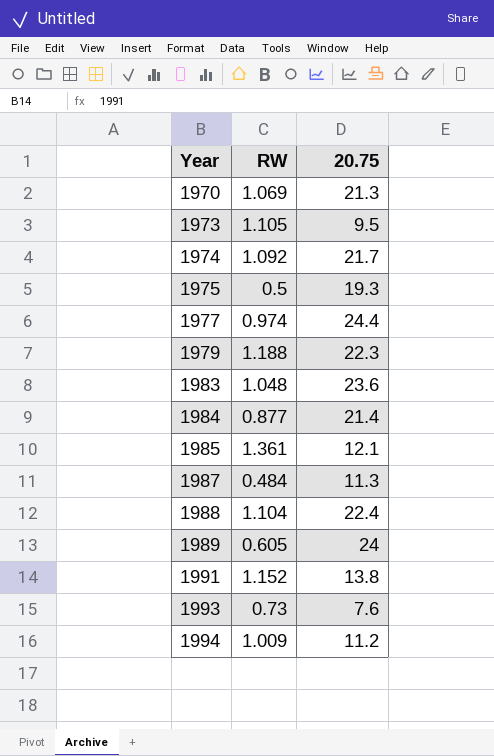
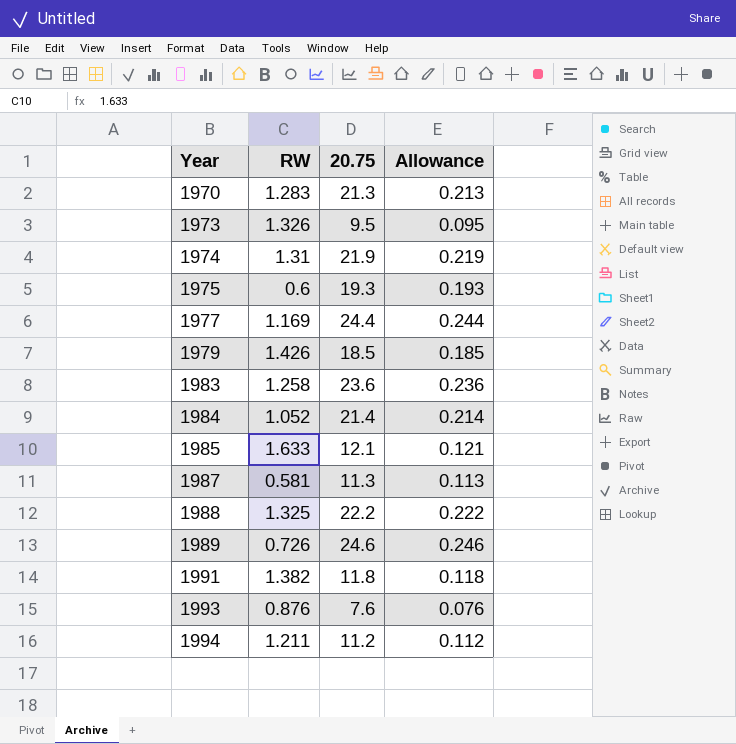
column Allowance | formula: none -> [20.75] * 0.01
1970 | RW: 1.069 -> 1.283
1973 | RW: 1.105 -> 1.326
1974 | RW: 1.092 -> 1.31
1974 | 20.75: 21.7 -> 21.9
1975 | RW: 0.5 -> 0.6
1977 | RW: 0.974 -> 1.169
1979 | RW: 1.188 -> 1.426
1979 | 20.75: 22.3 -> 18.5
1983 | RW: 1.048 -> 1.258
1984 | RW: 0.877 -> 1.052
1985 | RW: 1.361 -> 1.633
1987 | RW: 0.484 -> 0.581
1988 | RW: 1.104 -> 1.325
1988 | 20.75: 22.4 -> 22.2
1989 | RW: 0.605 -> 0.726
1989 | 20.75: 24 -> 24.6
1991 | RW: 1.152 -> 1.382
1991 | 20.75: 13.8 -> 11.8
1993 | RW: 0.73 -> 0.876
1994 | RW: 1.009 -> 1.211

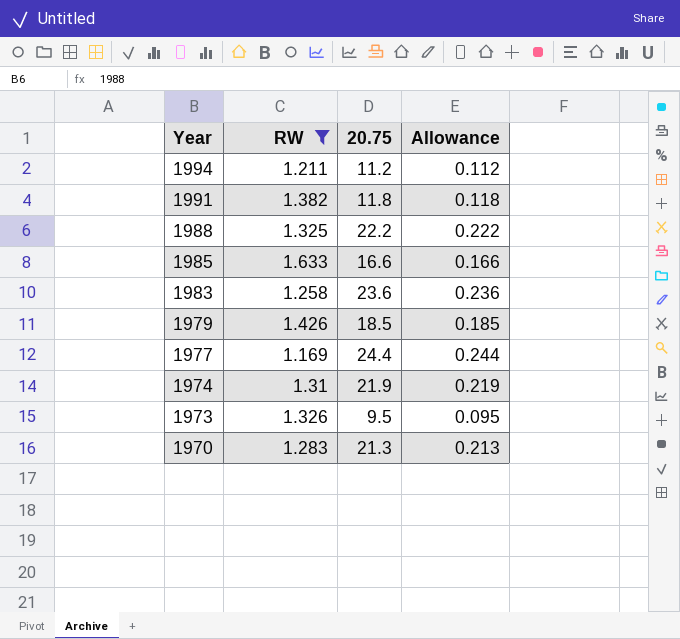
filter: none -> RW >= 1.169
row order: Year ascending -> Year descending
1985 | 20.75: 12.1 -> 16.6
1985 | Allowance: 0.121 -> 0.166

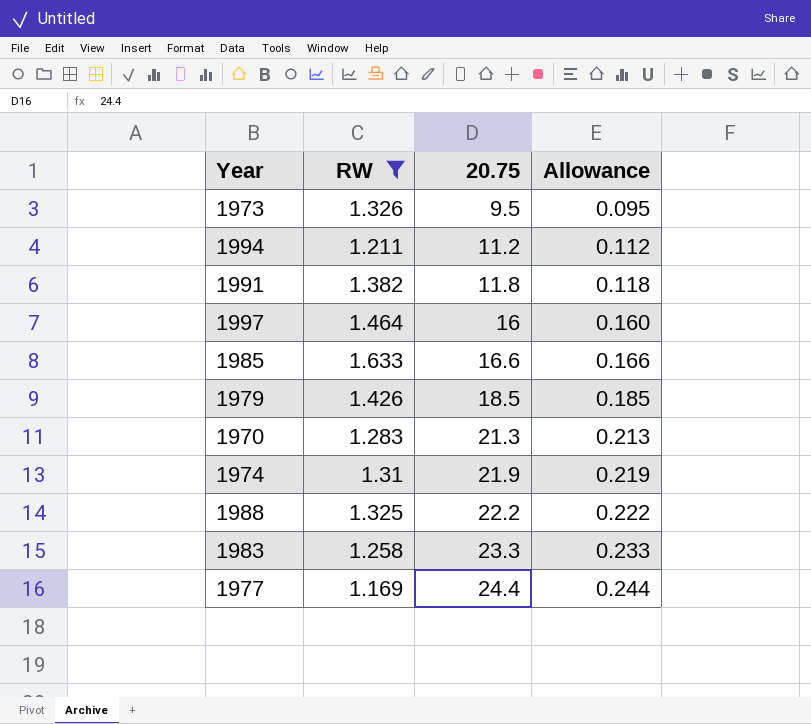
row order: Year descending -> 20.75 ascending
row 1997: none -> 1.464 | 16 | 0.160
1983 | 20.75: 23.6 -> 23.3
1983 | Allowance: 0.236 -> 0.233

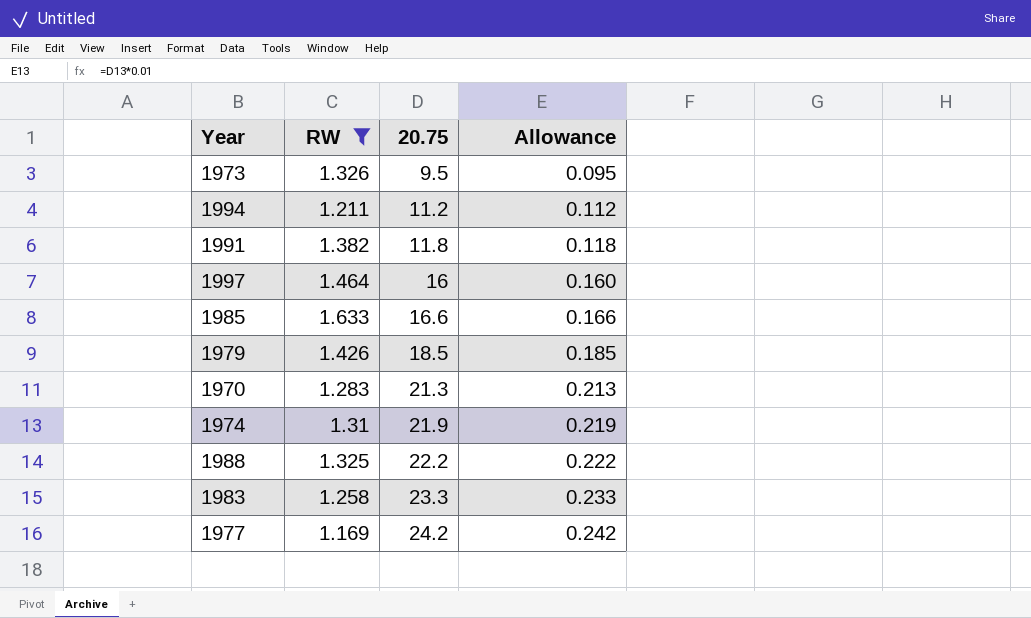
1977 | 20.75: 24.4 -> 24.2
1977 | Allowance: 0.244 -> 0.242

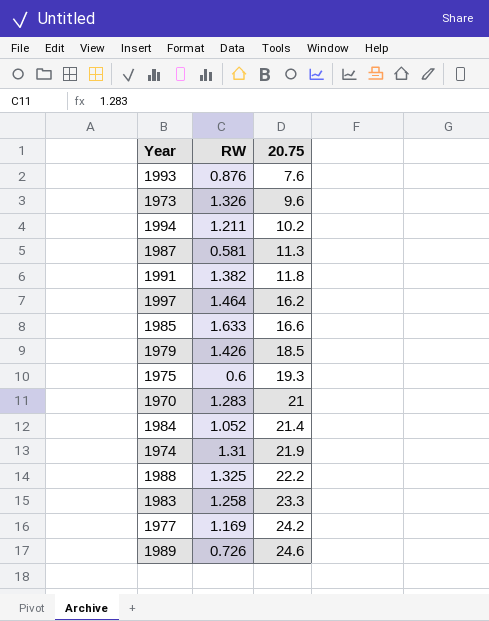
filter: RW >= 1.169 -> none
column Allowance | formula: [20.75] * 0.01 -> none
1973 | 20.75: 9.5 -> 9.6
1994 | 20.75: 11.2 -> 10.2
1997 | 20.75: 16 -> 16.2
1970 | 20.75: 21.3 -> 21

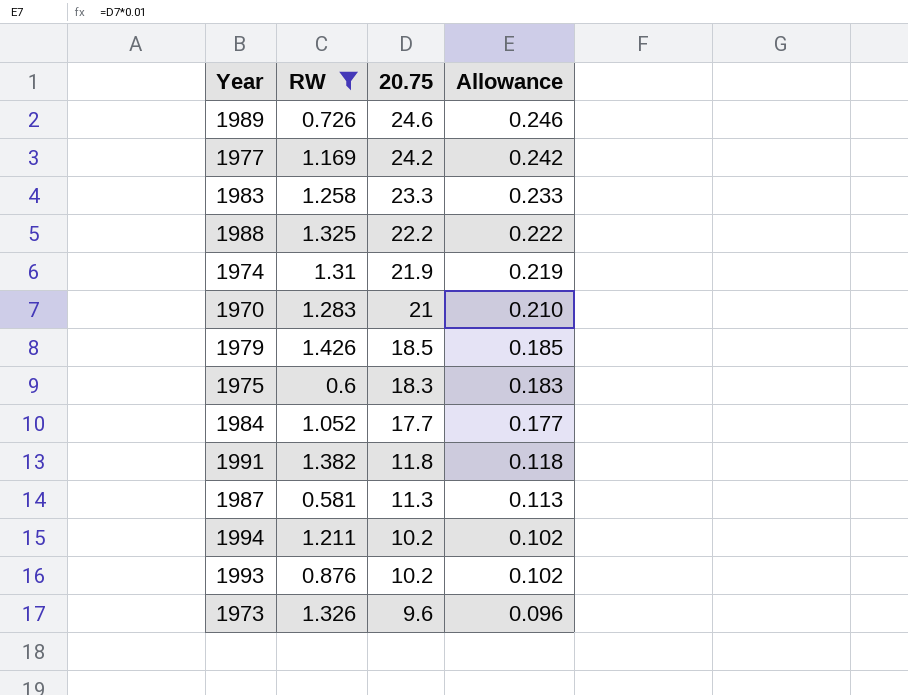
filter: none -> RW <= 1.426
row order: 20.75 ascending -> 20.75 descending
column Allowance | formula: none -> [20.75] * 0.01
1975 | 20.75: 19.3 -> 18.3
1984 | 20.75: 21.4 -> 17.7
1993 | 20.75: 7.6 -> 10.2

